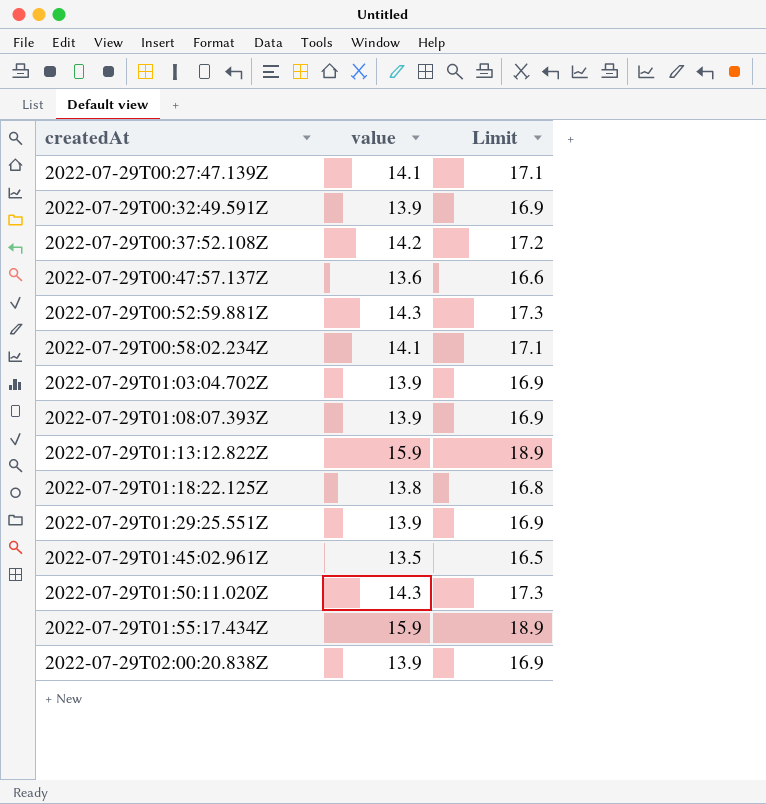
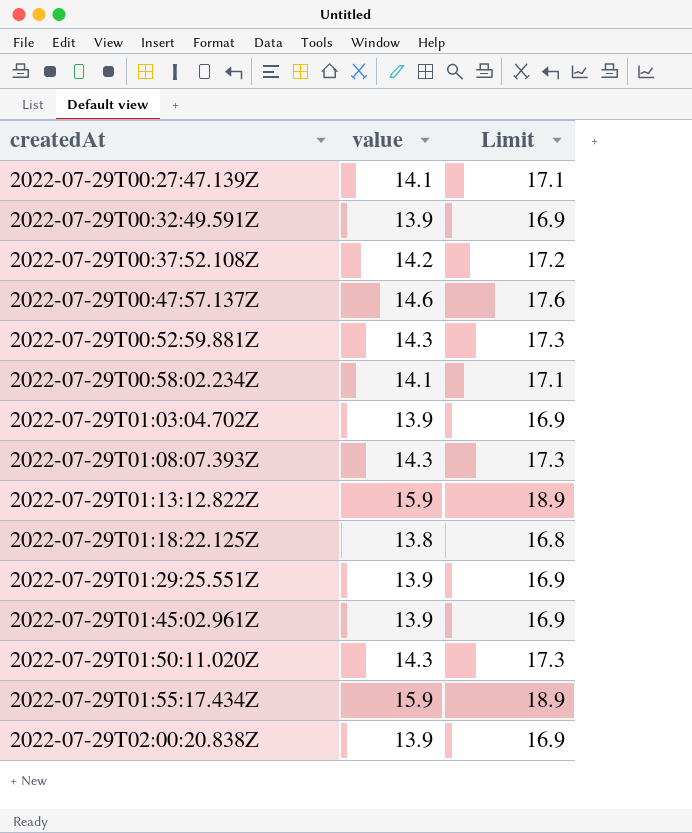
2022-07-29T00:47:57.137Z | value: 13.6 -> 14.6
2022-07-29T00:47:57.137Z | Limit: 16.6 -> 17.6
2022-07-29T01:08:07.393Z | value: 13.9 -> 14.3
2022-07-29T01:08:07.393Z | Limit: 16.9 -> 17.3
2022-07-29T01:45:02.961Z | value: 13.5 -> 13.9
2022-07-29T01:45:02.961Z | Limit: 16.5 -> 16.9

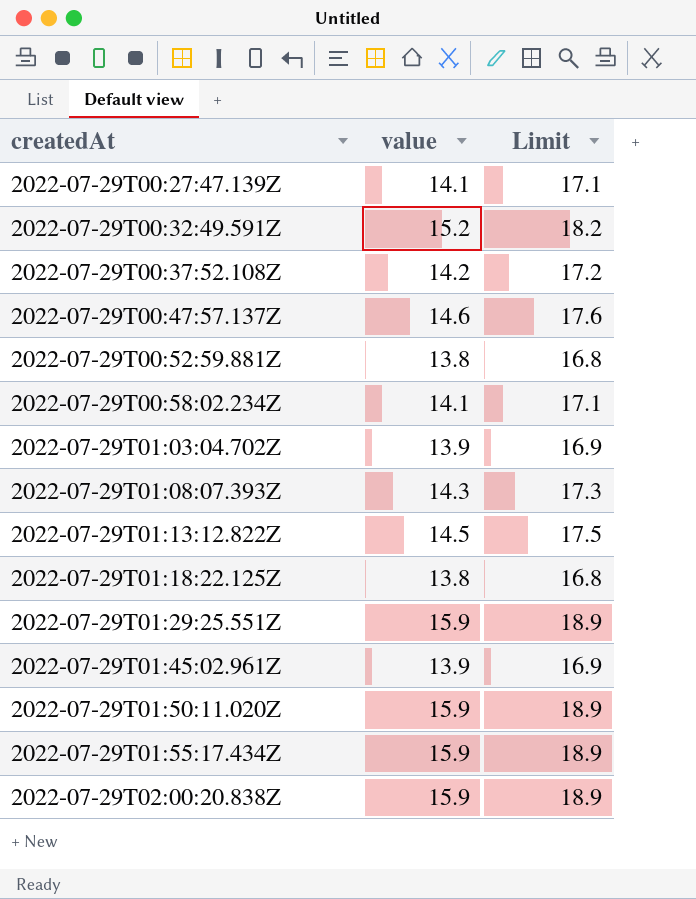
2022-07-29T00:32:49.591Z | value: 13.9 -> 15.2
2022-07-29T00:32:49.591Z | Limit: 16.9 -> 18.2
2022-07-29T00:52:59.881Z | value: 14.3 -> 13.8
2022-07-29T00:52:59.881Z | Limit: 17.3 -> 16.8
2022-07-29T01:13:12.822Z | value: 15.9 -> 14.5
2022-07-29T01:13:12.822Z | Limit: 18.9 -> 17.5
2022-07-29T01:29:25.551Z | value: 13.9 -> 15.9
2022-07-29T01:29:25.551Z | Limit: 16.9 -> 18.9
2022-07-29T01:50:11.020Z | value: 14.3 -> 15.9
2022-07-29T01:50:11.020Z | Limit: 17.3 -> 18.9
2022-07-29T02:00:20.838Z | value: 13.9 -> 15.9
2022-07-29T02:00:20.838Z | Limit: 16.9 -> 18.9

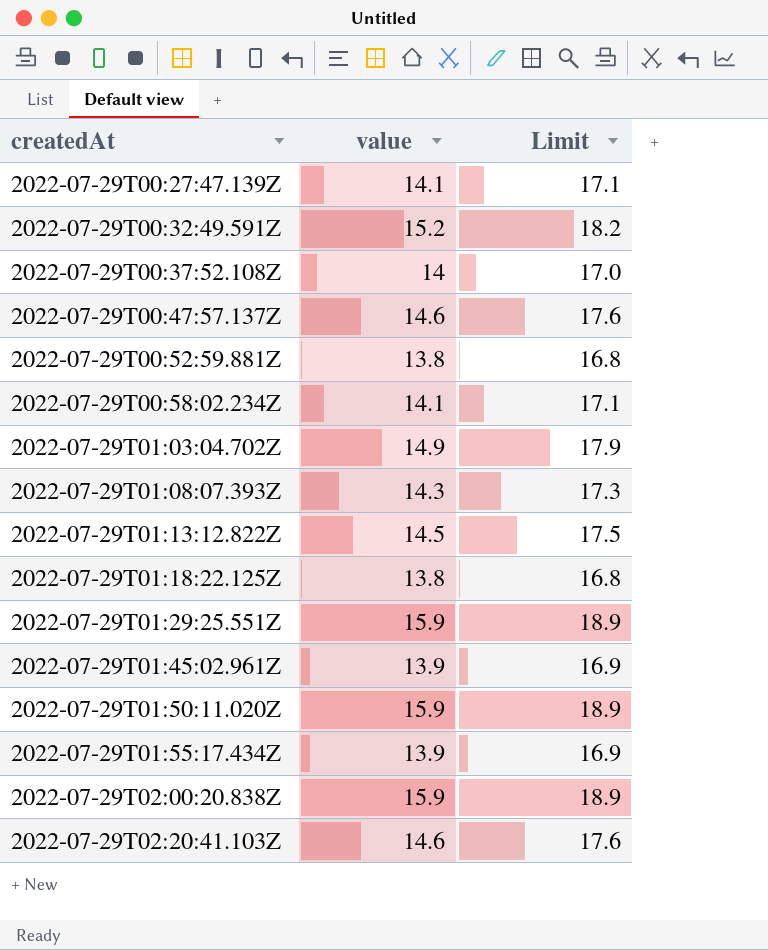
2022-07-29T00:37:52.108Z | value: 14.2 -> 14
2022-07-29T00:37:52.108Z | Limit: 17.2 -> 17.0
2022-07-29T01:03:04.702Z | value: 13.9 -> 14.9
2022-07-29T01:03:04.702Z | Limit: 16.9 -> 17.9
2022-07-29T01:55:17.434Z | value: 15.9 -> 13.9
2022-07-29T01:55:17.434Z | Limit: 18.9 -> 16.9
row 2022-07-29T02:20:41.103Z: none -> 14.6 | 17.6

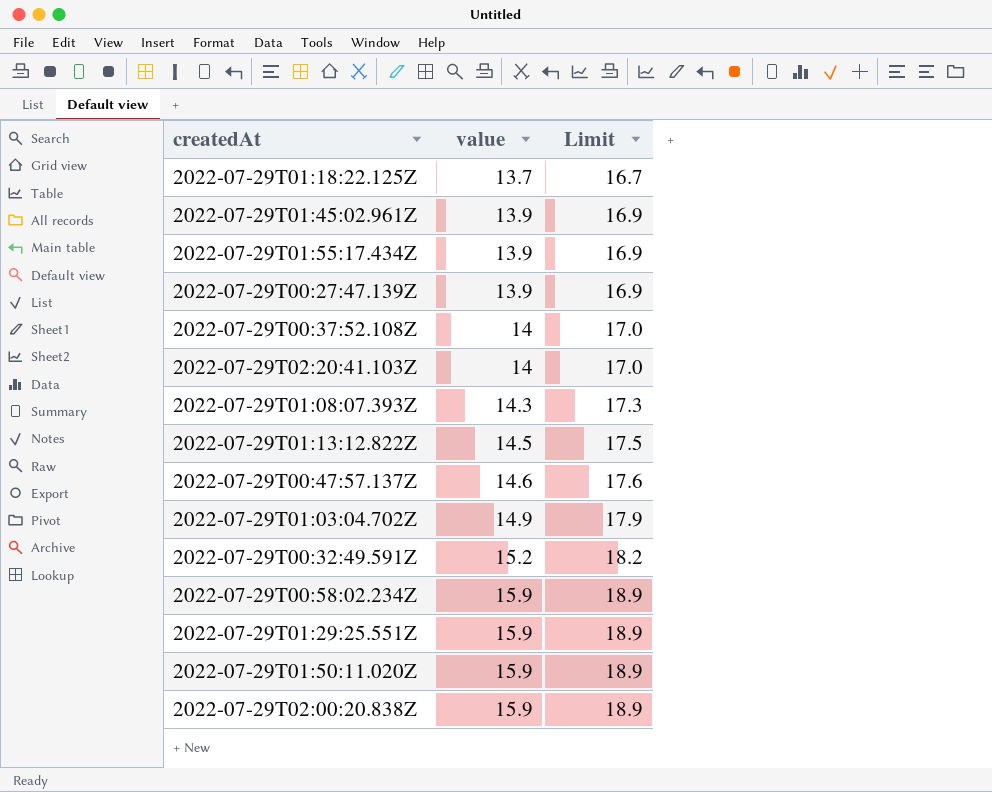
row order: createdAt ascending -> value ascending
row 2022-07-29T00:52:59.881Z: 13.8 | 16.8 -> none
2022-07-29T01:18:22.125Z | value: 13.8 -> 13.7
2022-07-29T01:18:22.125Z | Limit: 16.8 -> 16.7
2022-07-29T00:27:47.139Z | value: 14.1 -> 13.9
2022-07-29T00:27:47.139Z | Limit: 17.1 -> 16.9
2022-07-29T02:20:41.103Z | value: 14.6 -> 14
2022-07-29T02:20:41.103Z | Limit: 17.6 -> 17.0
2022-07-29T00:58:02.234Z | value: 14.1 -> 15.9
2022-07-29T00:58:02.234Z | Limit: 17.1 -> 18.9

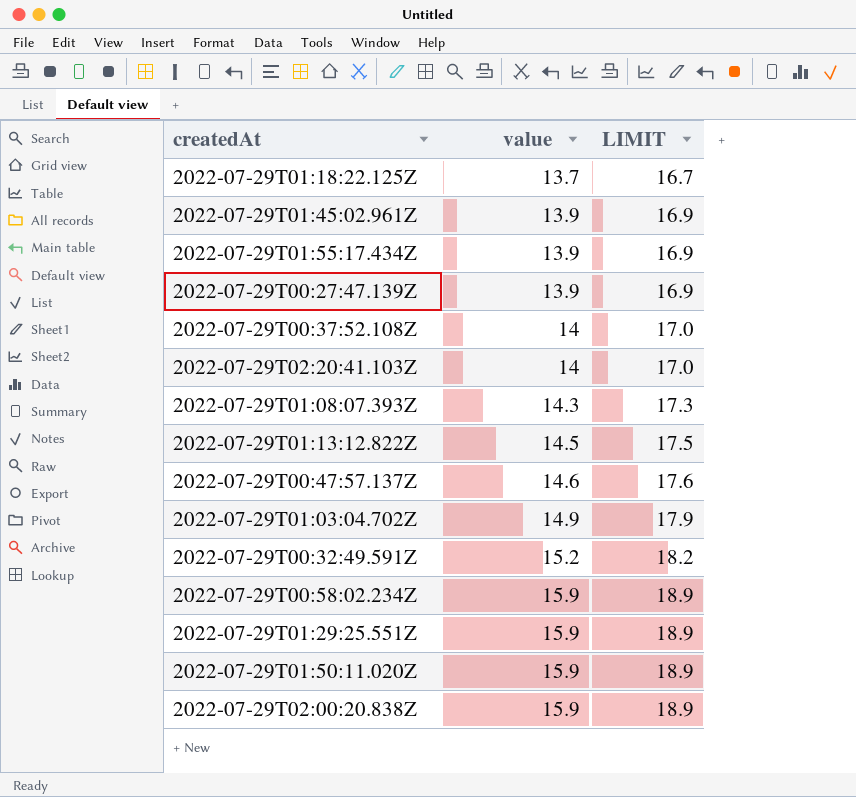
column name: Limit -> LIMIT

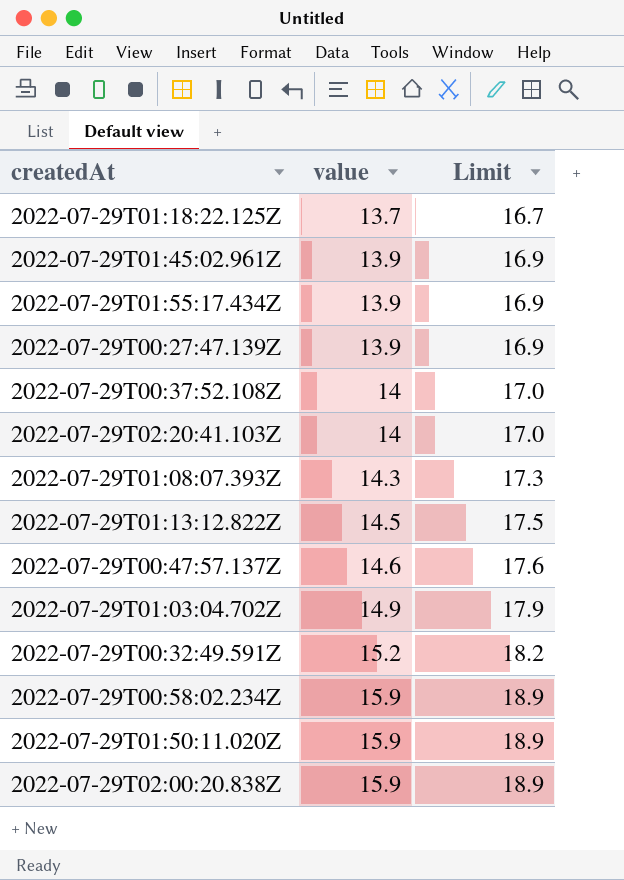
column name: LIMIT -> Limit
row 2022-07-29T01:29:25.551Z: 15.9 | 18.9 -> none

